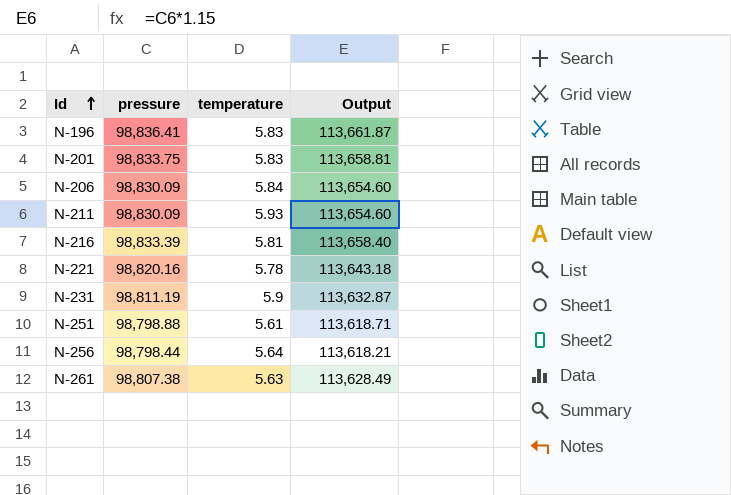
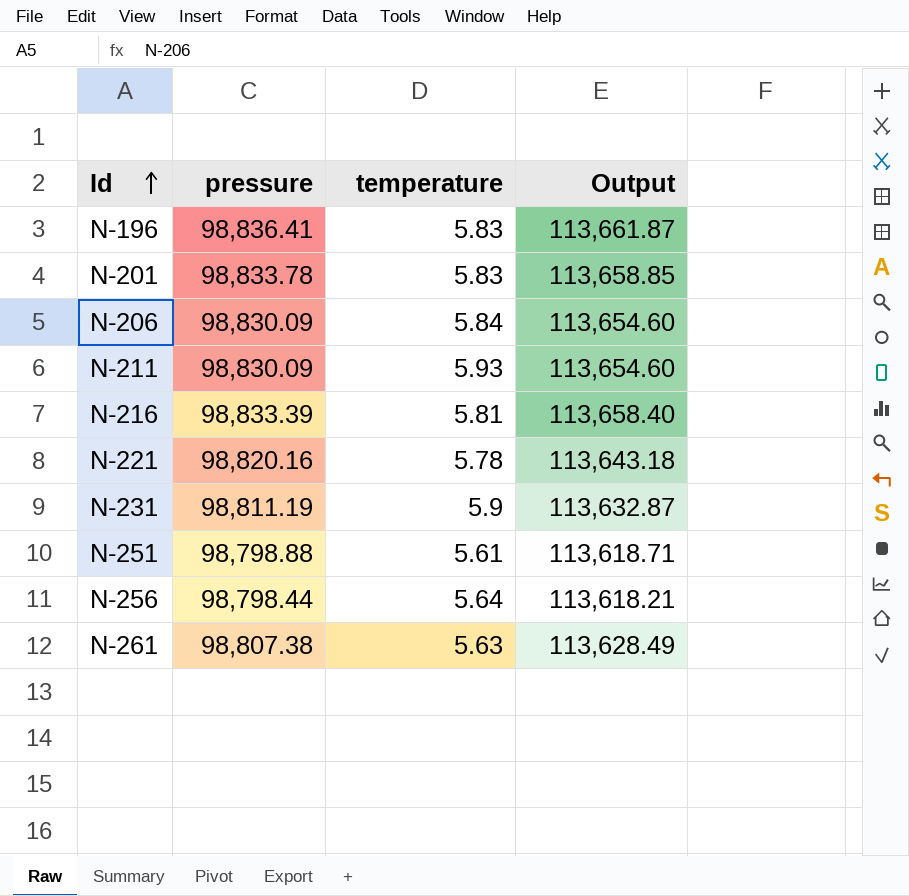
N-201 | pressure: 98,833.75 -> 98,833.78
N-201 | Output: 113,658.81 -> 113,658.85

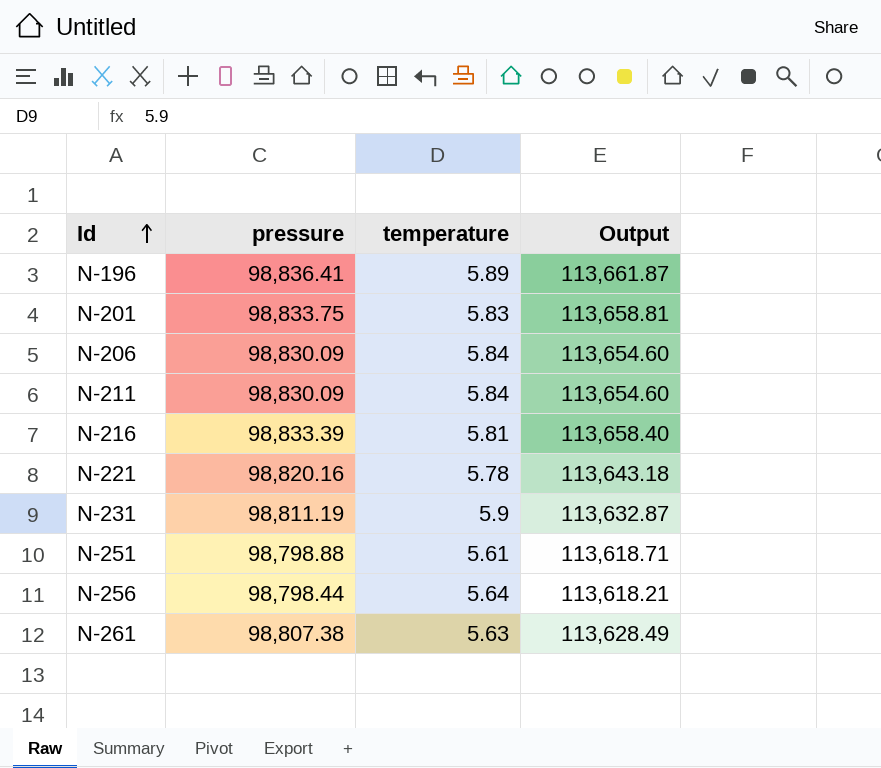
N-196 | temperature: 5.83 -> 5.89
N-201 | pressure: 98,833.78 -> 98,833.75
N-201 | Output: 113,658.85 -> 113,658.81
N-211 | temperature: 5.93 -> 5.84

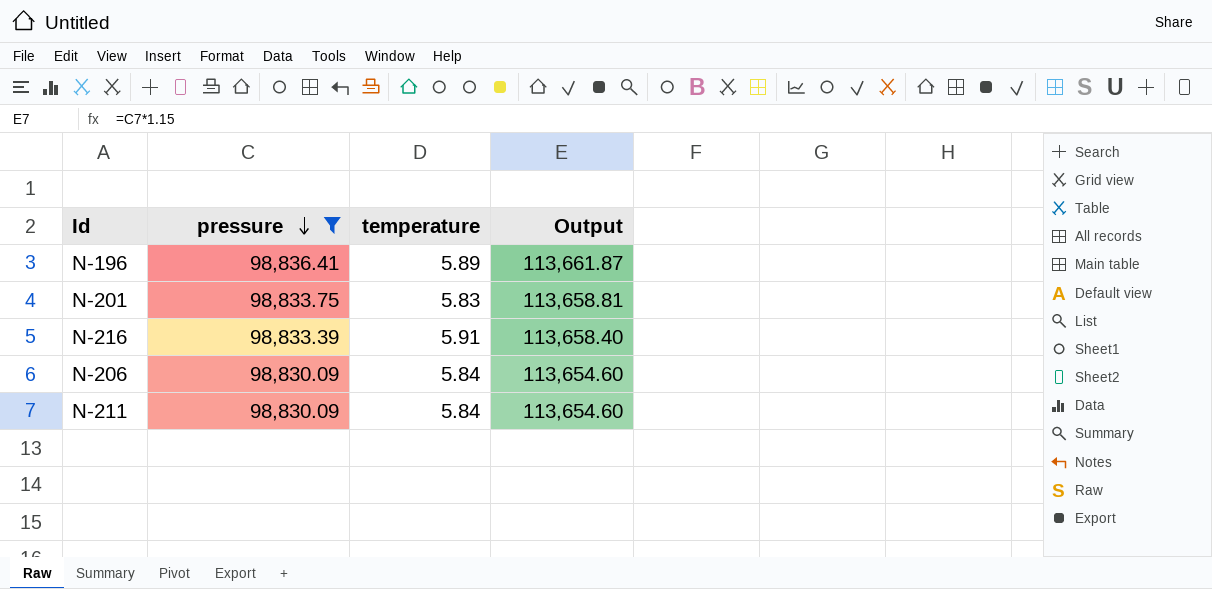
filter: none -> pressure >= 98,830.09
row order: Id ascending -> pressure descending
N-216 | temperature: 5.81 -> 5.91

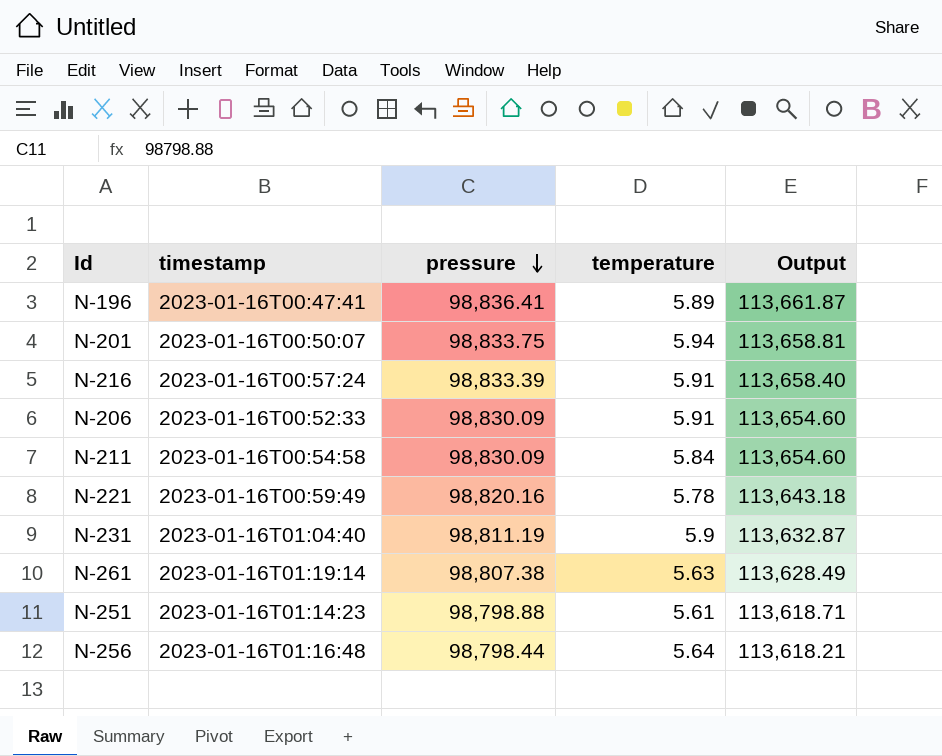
filter: pressure >= 98,830.09 -> none
column timestamp | position: none -> 2
N-201 | temperature: 5.83 -> 5.94
N-206 | temperature: 5.84 -> 5.91

